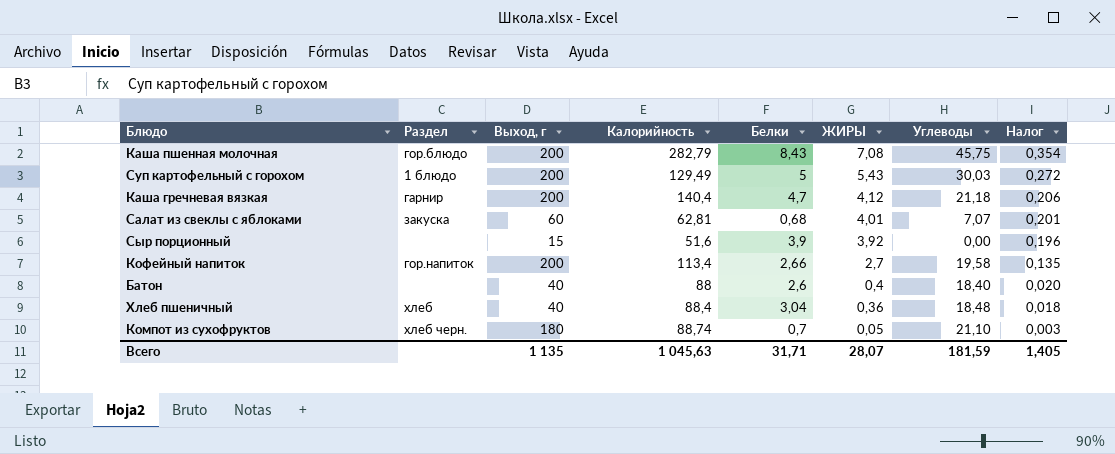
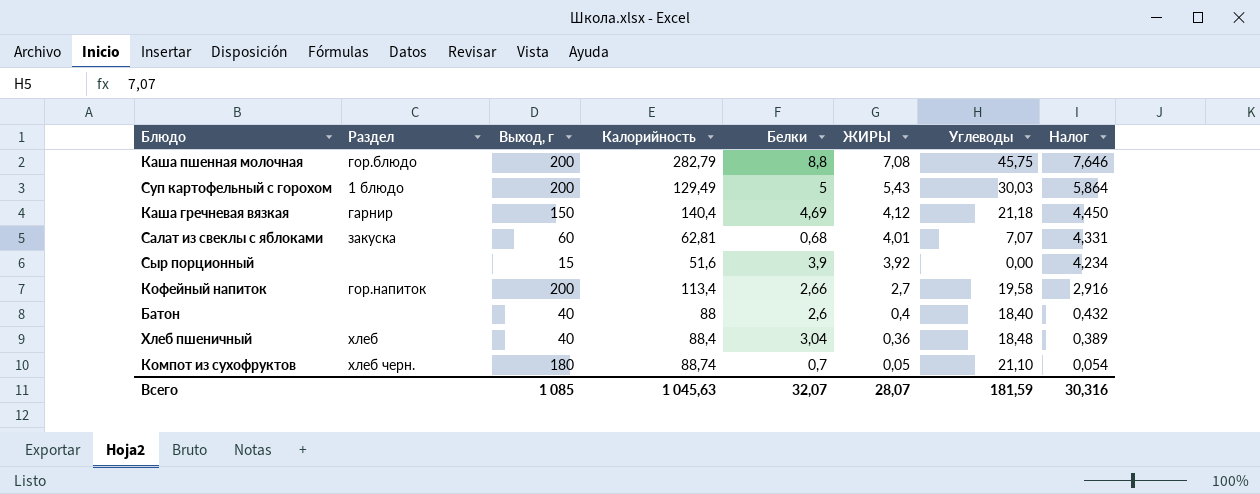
column Налог | formula: [ЖИРЫ] * 0,05 -> [ЖИРЫ] * 1,08
Каша пшенная молочная | Белки: 8,43 -> 8,8
Каша гречневая вязкая | Выход, г: 200 -> 150
Каша гречневая вязкая | Белки: 4,7 -> 4,69
Всего | Выход, г: 1 135 -> 1 085
Всего | Белки: 31,71 -> 32,07
Всего | Налог: 1,405 -> 30,316

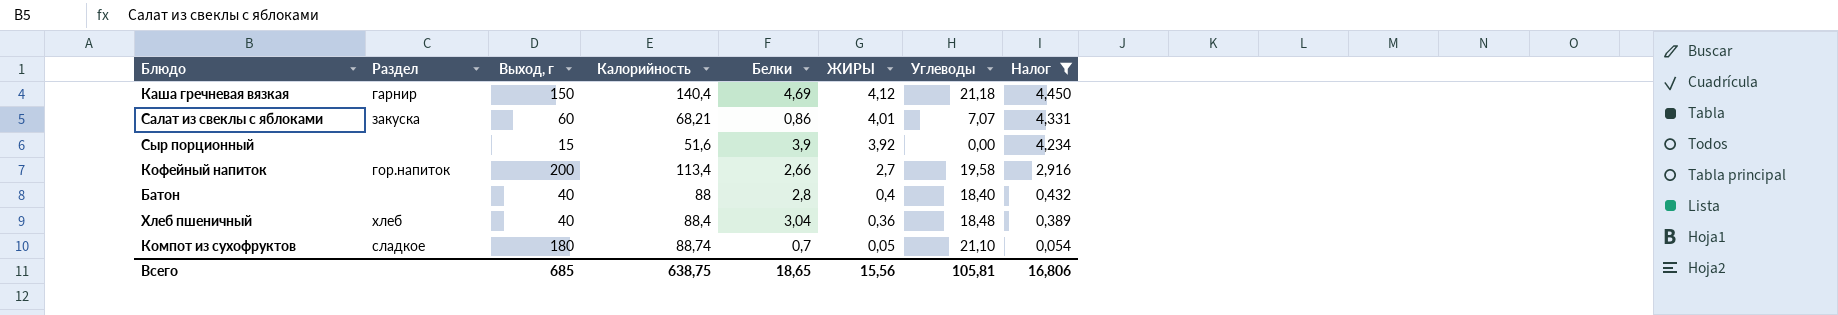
filter: none -> Налог <= 4,450
Салат из свеклы с яблоками | Калорийность: 62,81 -> 68,21
Салат из свеклы с яблоками | Белки: 0,68 -> 0,86
Батон | Белки: 2,6 -> 2,8
Компот из сухофруктов | Раздел: хлеб черн. -> сладкое
Всего | Выход, г: 1 085 -> 685
Всего | Калорийность: 1 045,63 -> 638,75
Всего | Белки: 32,07 -> 18,65
Всего | ЖИРЫ: 28,07 -> 15,56
Всего | Углеводы: 181,59 -> 105,81
Всего | Налог: 30,316 -> 16,806

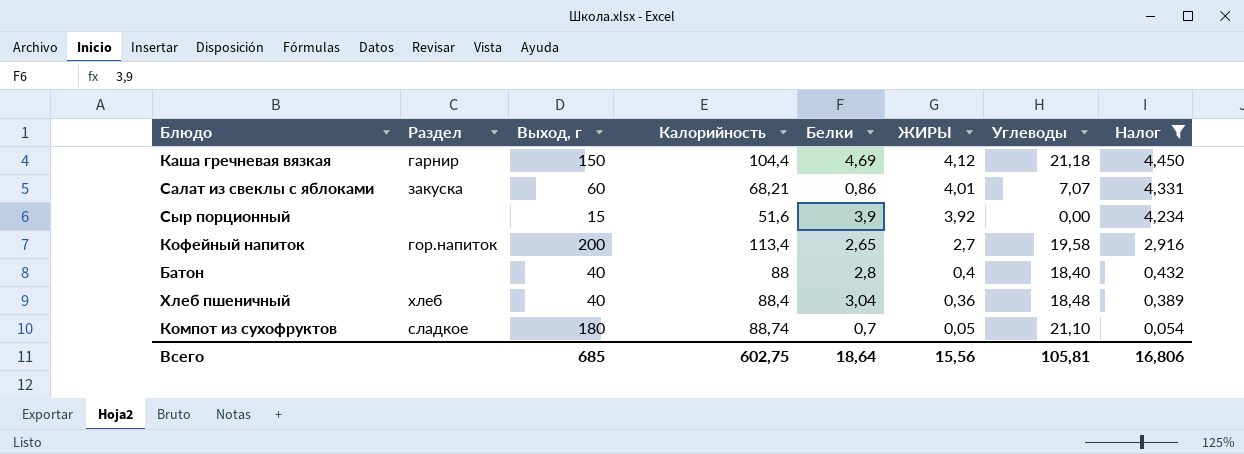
Каша гречневая вязкая | Калорийность: 140,4 -> 104,4
Кофейный напиток | Белки: 2,66 -> 2,65
Всего | Калорийность: 638,75 -> 602,75
Всего | Белки: 18,65 -> 18,64

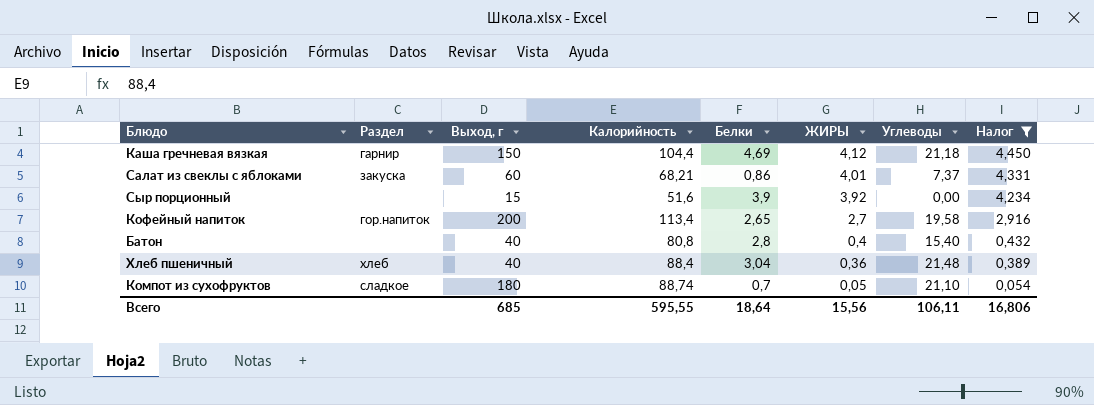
Салат из свеклы с яблоками | Углеводы: 7,07 -> 7,37
Батон | Калорийность: 88 -> 80,8
Батон | Углеводы: 18,40 -> 15,40
Хлеб пшеничный | Углеводы: 18,48 -> 21,48
Всего | Калорийность: 602,75 -> 595,55
Всего | Углеводы: 105,81 -> 106,11

